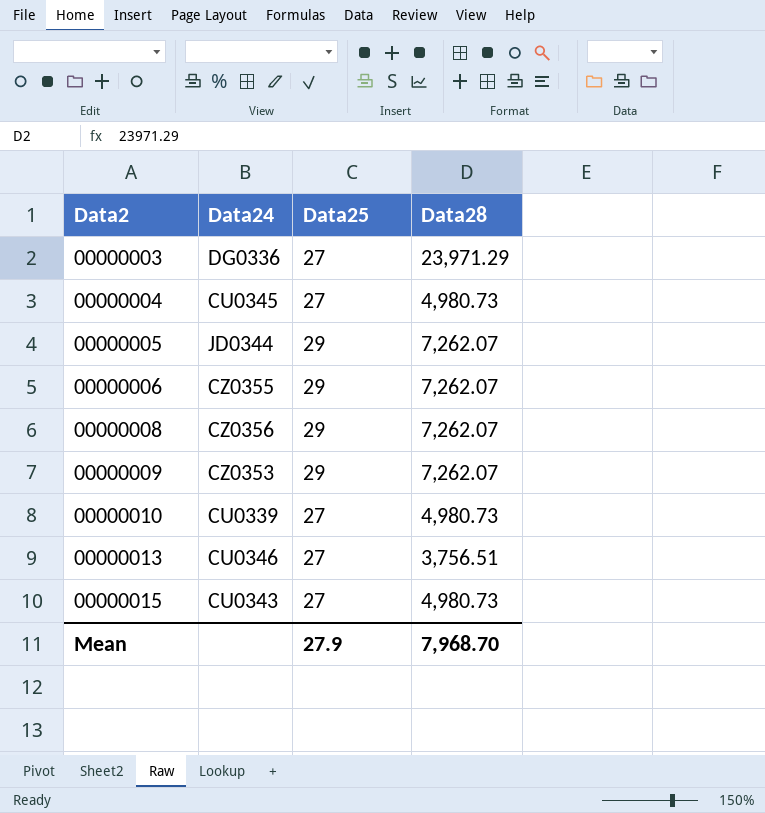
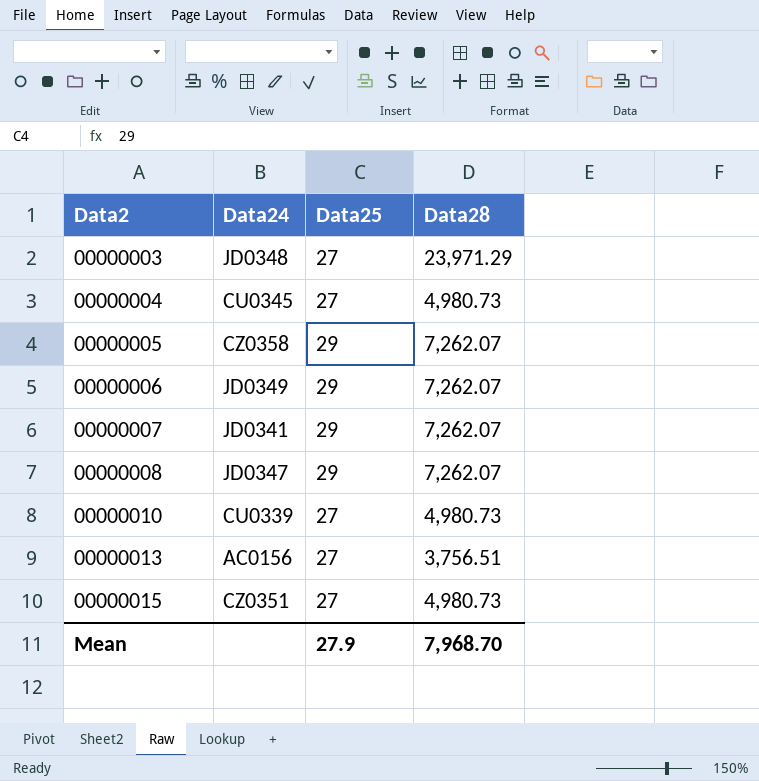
row 00000009: CZ0353 | 29 | 7,262.07 -> none
00000003 | Data24: DG0336 -> JD0348
00000005 | Data24: JD0344 -> CZ0358
00000006 | Data24: CZ0355 -> JD0349
row 00000007: none -> JD0341 | 29 | 7,262.07
00000008 | Data24: CZ0356 -> JD0347
00000013 | Data24: CU0346 -> AC0156
00000015 | Data24: CU0343 -> CZ0351

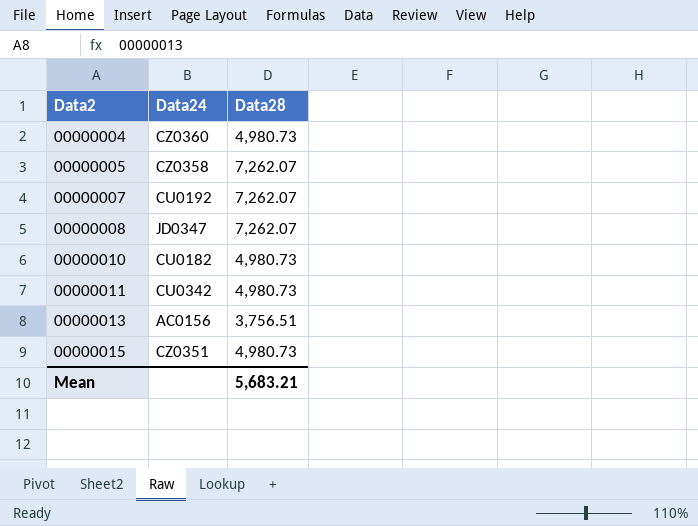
column Data25 | position: 3 -> none
row 00000003: JD0348 | 27 | 23,971.29 -> none
row 00000006: JD0349 | 29 | 7,262.07 -> none
00000004 | Data24: CU0345 -> CZ0360
00000007 | Data24: JD0341 -> CU0192
00000010 | Data24: CU0339 -> CU0182
row 00000011: none -> CU0342 | 4,980.73
Mean | Data28: 7,968.70 -> 5,683.21

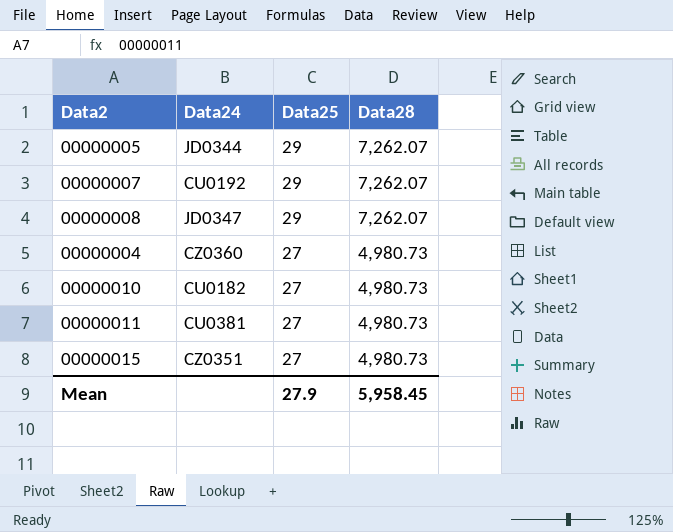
row order: Data2 ascending -> Data25 descending
column Data25 | position: none -> 3
row 00000013: AC0156 | 3,756.51 -> none
00000005 | Data24: CZ0358 -> JD0344
00000011 | Data24: CU0342 -> CU0381
Mean | Data28: 5,683.21 -> 5,958.45

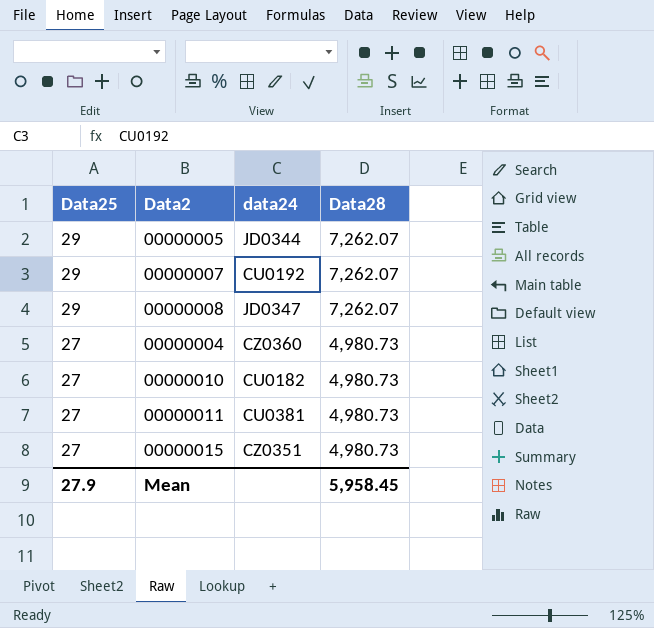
column Data25 | position: 3 -> 1
column name: Data24 -> data24

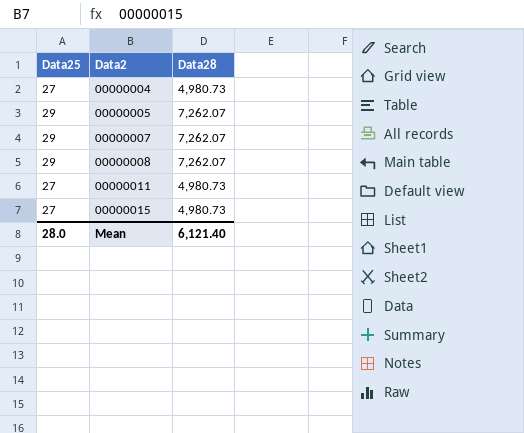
row order: Data25 descending -> Data2 ascending
column data24 | position: 3 -> none
row 00000010: 27 | CU0182 | 4,980.73 -> none
Mean | Data25: 27.9 -> 28.0
Mean | Data28: 5,958.45 -> 6,121.40

